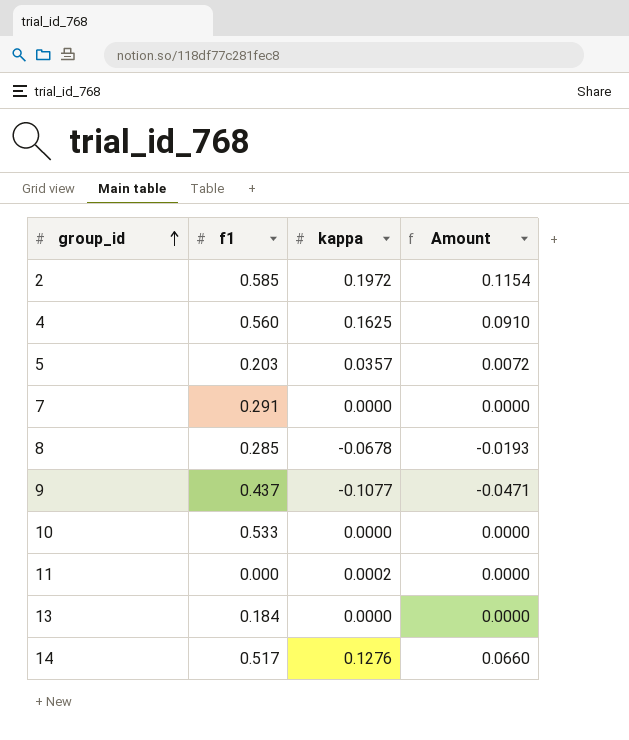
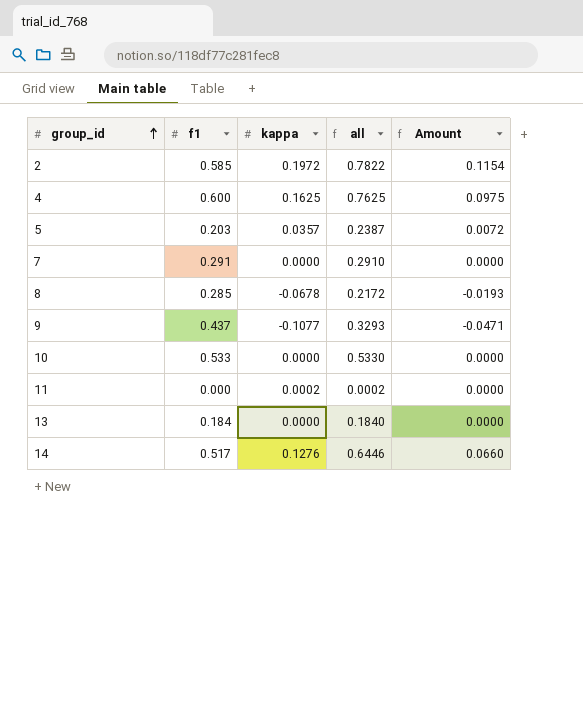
column all | formula: none -> [f1] + [kappa]
4 | f1: 0.560 -> 0.600
4 | Amount: 0.0910 -> 0.0975

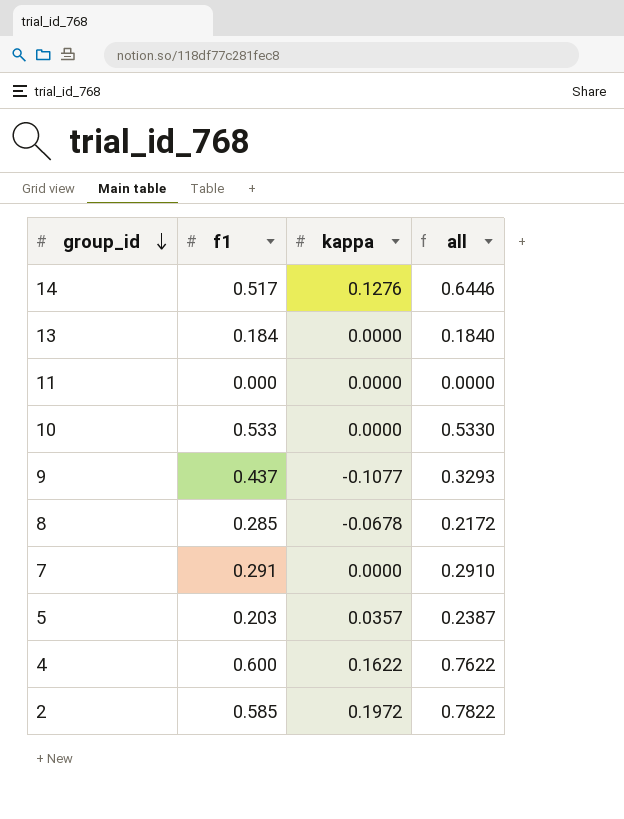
row order: group_id ascending -> group_id descending
column Amount | formula: [f1] * [kappa] -> none
11 | kappa: 0.0002 -> 0.0000
11 | all: 0.0002 -> 0.0000
4 | kappa: 0.1625 -> 0.1622
4 | all: 0.7625 -> 0.7622

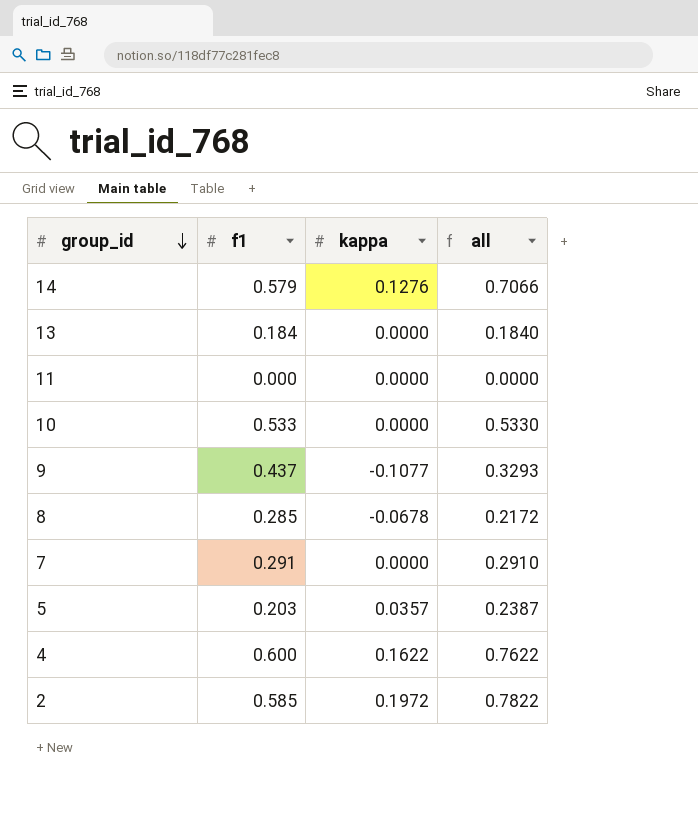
14 | f1: 0.517 -> 0.579
14 | all: 0.6446 -> 0.7066

